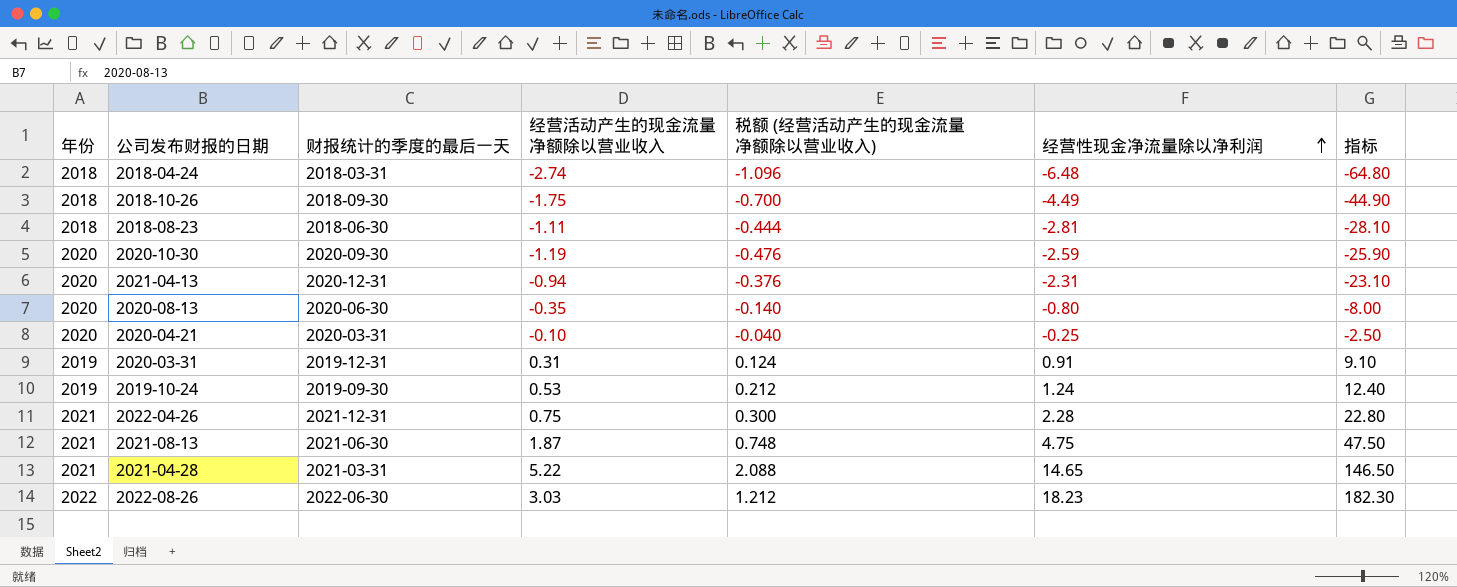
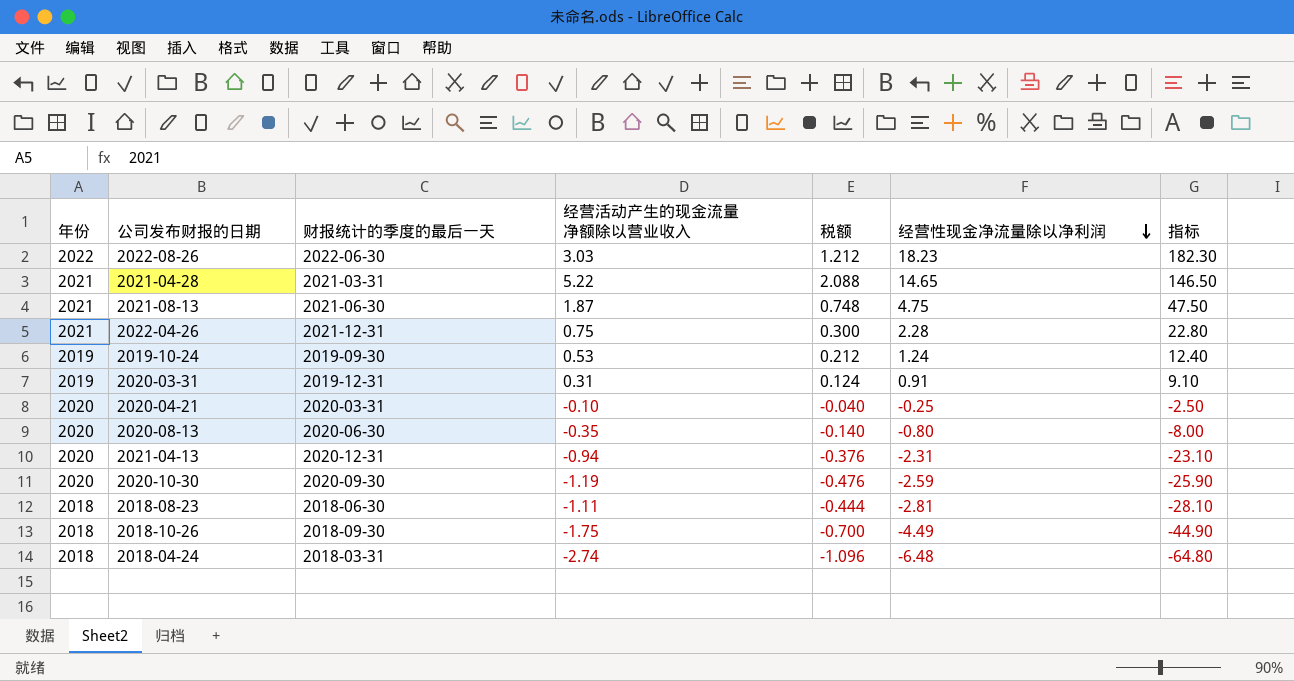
row order: 经营性现金净流量除以净利润 ascending -> 经营性现金净流量除以净利润 descending
column name: 税额 (经营活动产生的现金流量净额除以营业收入) -> 税额

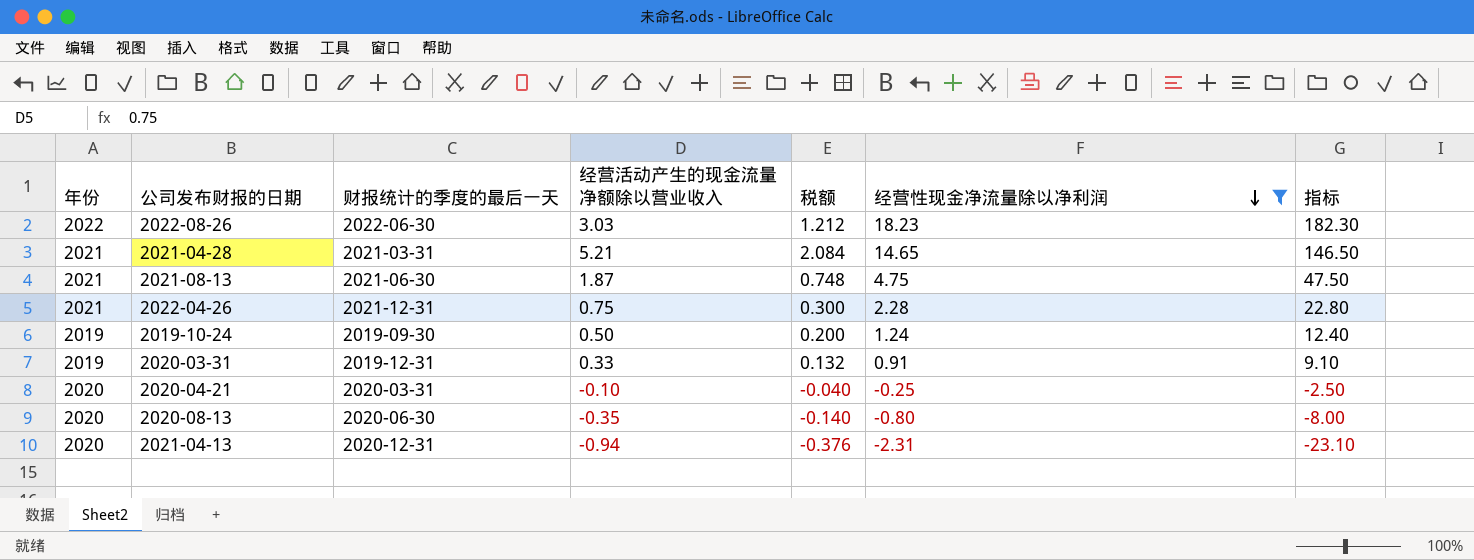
filter: none -> 经营性现金净流量除以净利润 >= -2.31
2021-04-28 | 经营活动产生的现金流量净额除以营业收入: 5.22 -> 5.21
2021-04-28 | 税额: 2.088 -> 2.084
2019-10-24 | 经营活动产生的现金流量净额除以营业收入: 0.53 -> 0.50
2019-10-24 | 税额: 0.212 -> 0.200
2020-03-31 | 经营活动产生的现金流量净额除以营业收入: 0.31 -> 0.33
2020-03-31 | 税额: 0.124 -> 0.132

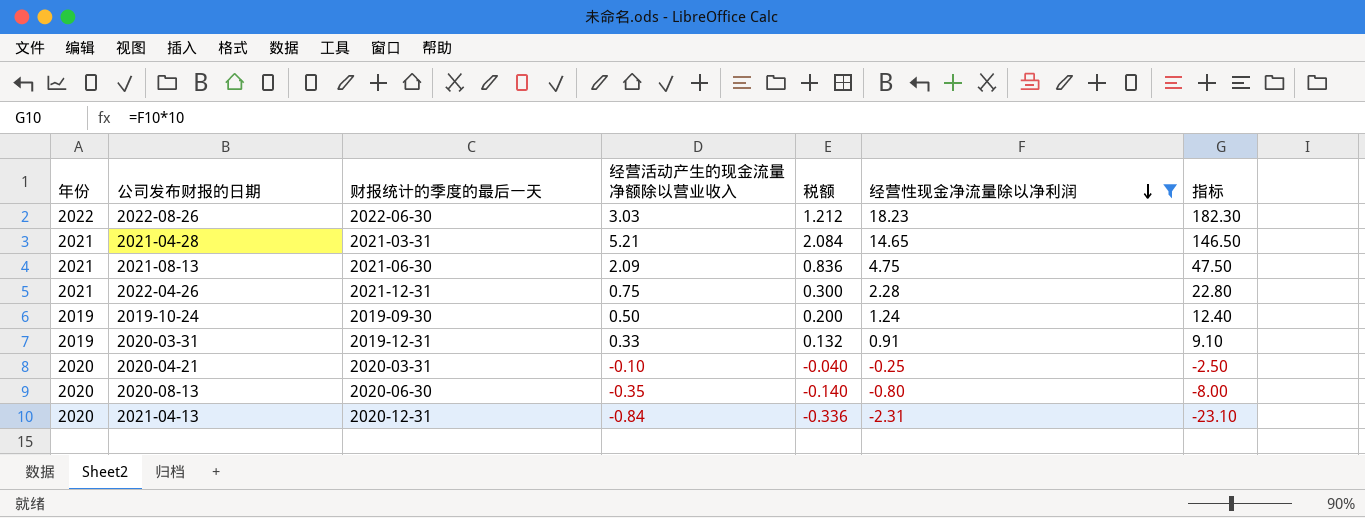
2021-08-13 | 经营活动产生的现金流量净额除以营业收入: 1.87 -> 2.09
2021-08-13 | 税额: 0.748 -> 0.836
2021-04-13 | 经营活动产生的现金流量净额除以营业收入: -0.94 -> -0.84
2021-04-13 | 税额: -0.376 -> -0.336

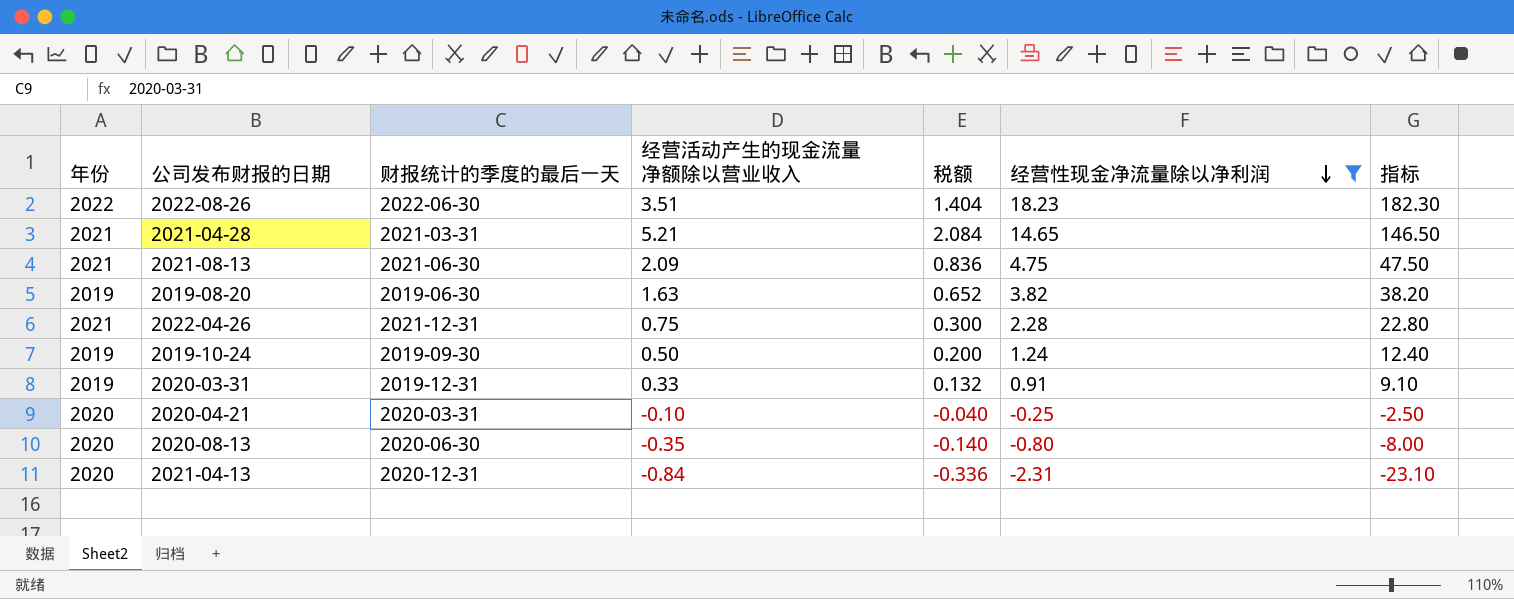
2022-08-26 | 经营活动产生的现金流量净额除以营业收入: 3.03 -> 3.51
2022-08-26 | 税额: 1.212 -> 1.404
row 2019-08-20: none -> 2019 | 2019-06-30 | 1.63 | 0.652 | 3.82 | 38.20

